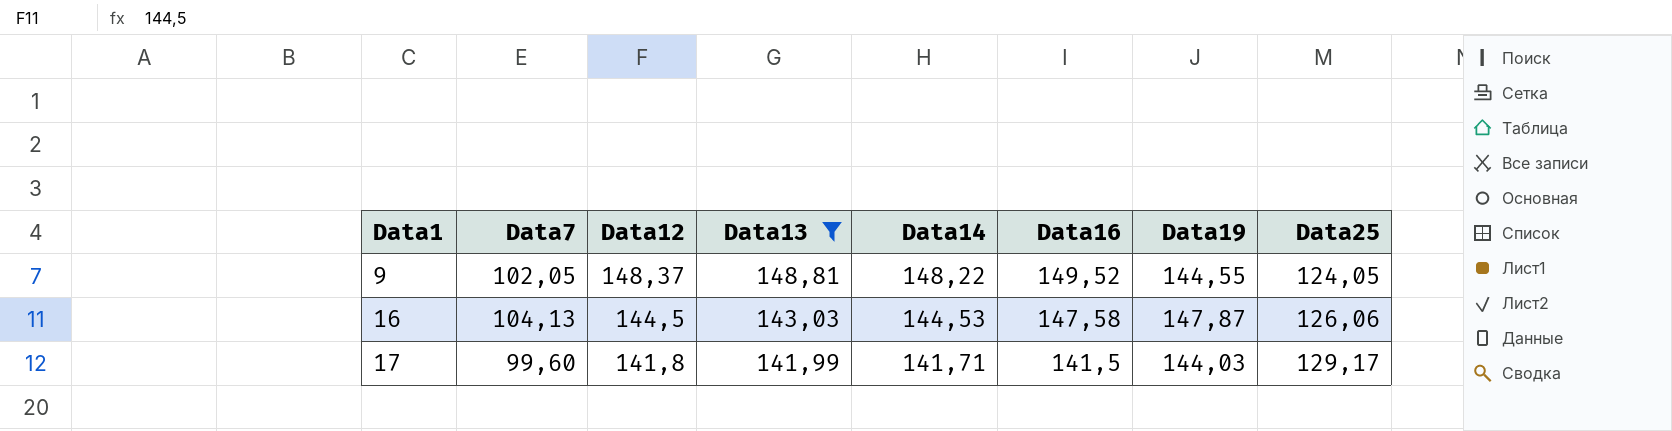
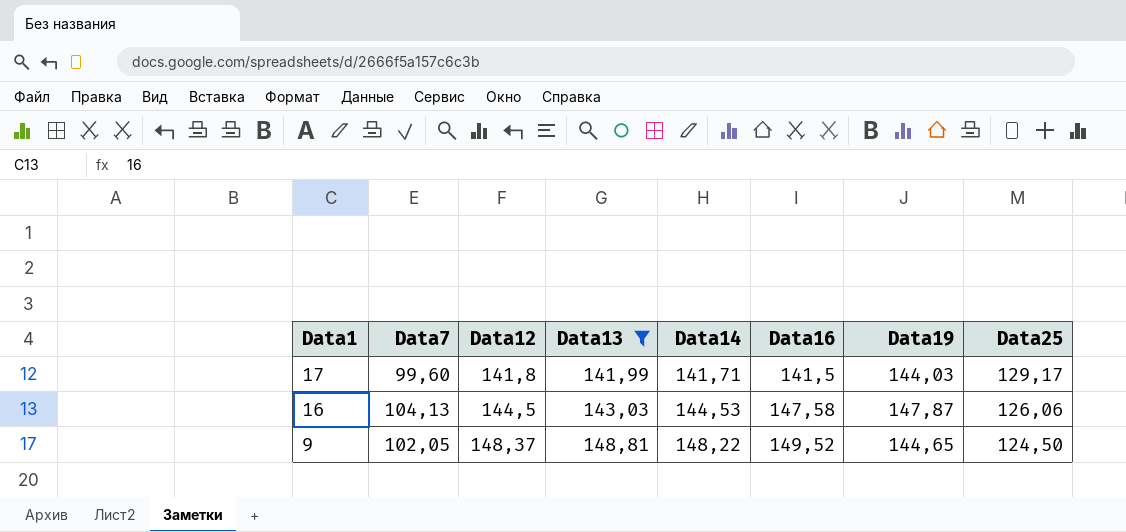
row order: Data1 ascending -> Data1 descending
9 | Data19: 144,55 -> 144,65
9 | Data25: 124,05 -> 124,50

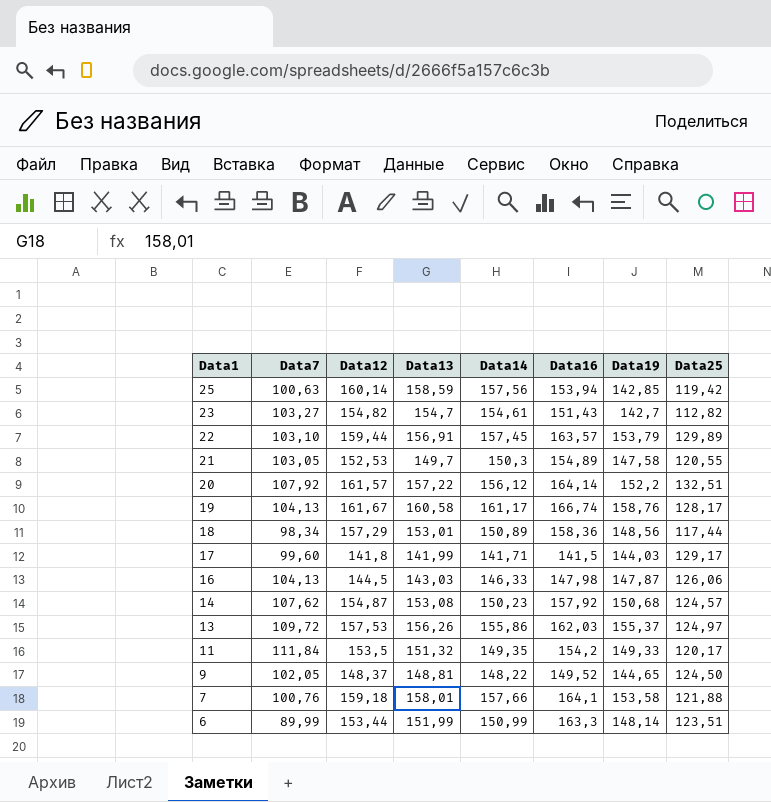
filter: Data13 <= 148,81 -> none
16 | Data14: 144,53 -> 146,33
16 | Data16: 147,58 -> 147,98

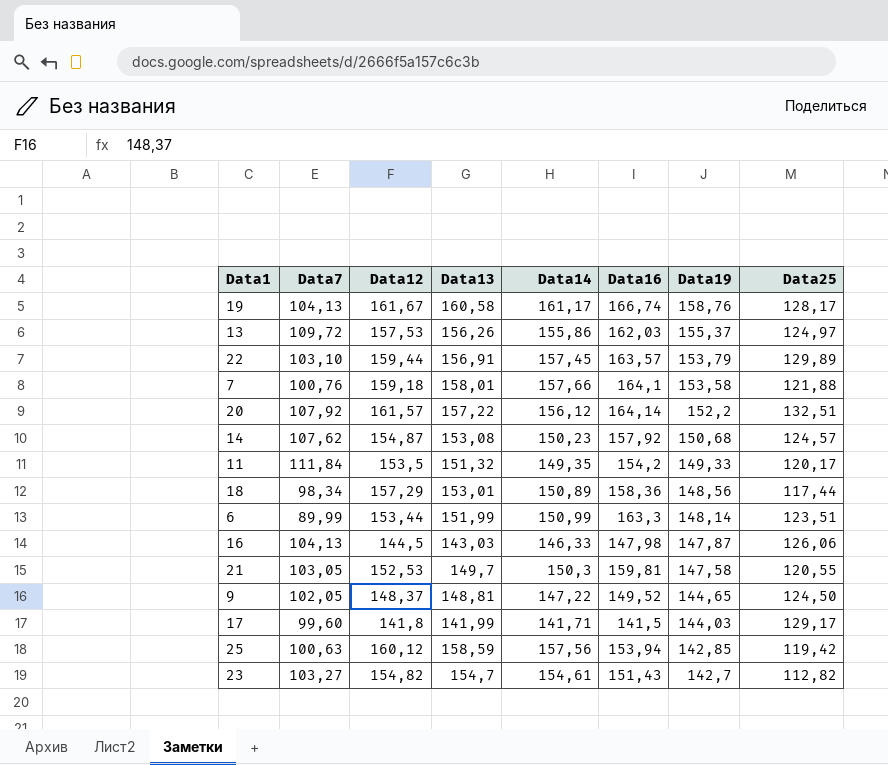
row order: Data1 descending -> Data19 descending
21 | Data16: 154,89 -> 159,81
9 | Data14: 148,22 -> 147,22
25 | Data12: 160,14 -> 160,12

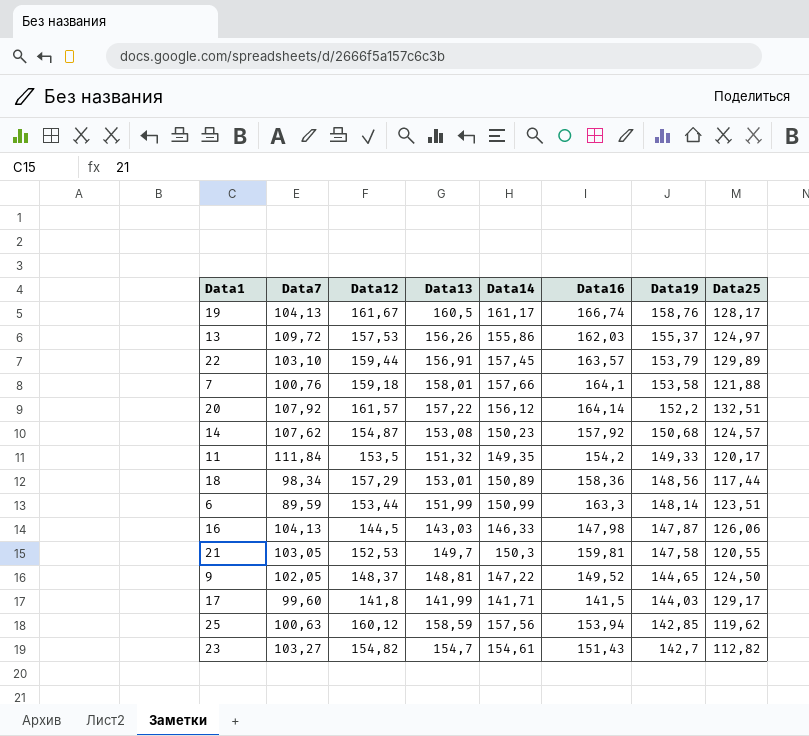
19 | Data13: 160,58 -> 160,5
6 | Data7: 89,99 -> 89,59
25 | Data25: 119,42 -> 119,62

